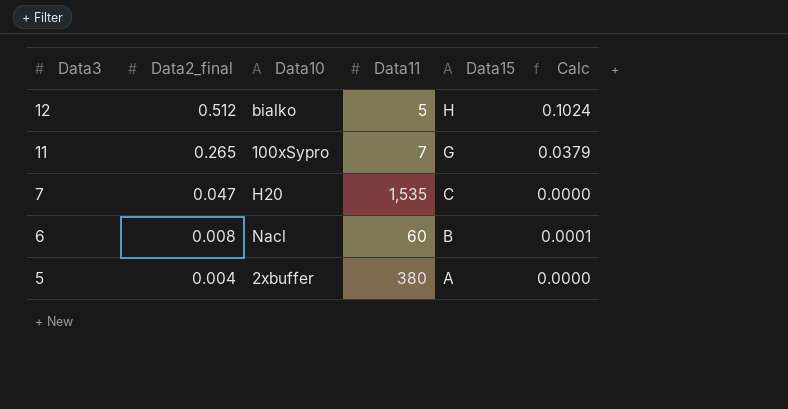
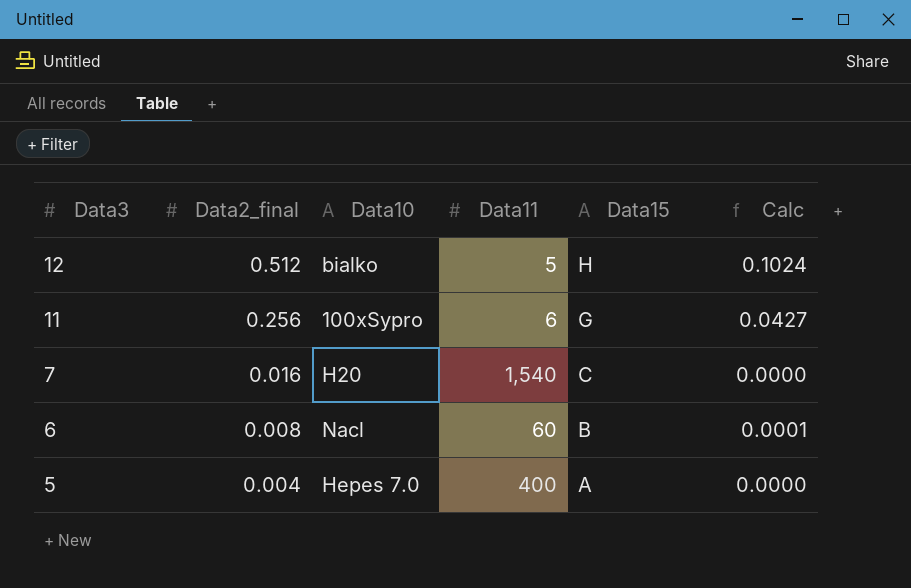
11 | Data2_final: 0.265 -> 0.256
11 | Data11: 7 -> 6
11 | Calc: 0.0379 -> 0.0427
7 | Data2_final: 0.047 -> 0.016
7 | Data11: 1,535 -> 1,540
5 | Data10: 2xbuffer -> Hepes 7.0
5 | Data11: 380 -> 400

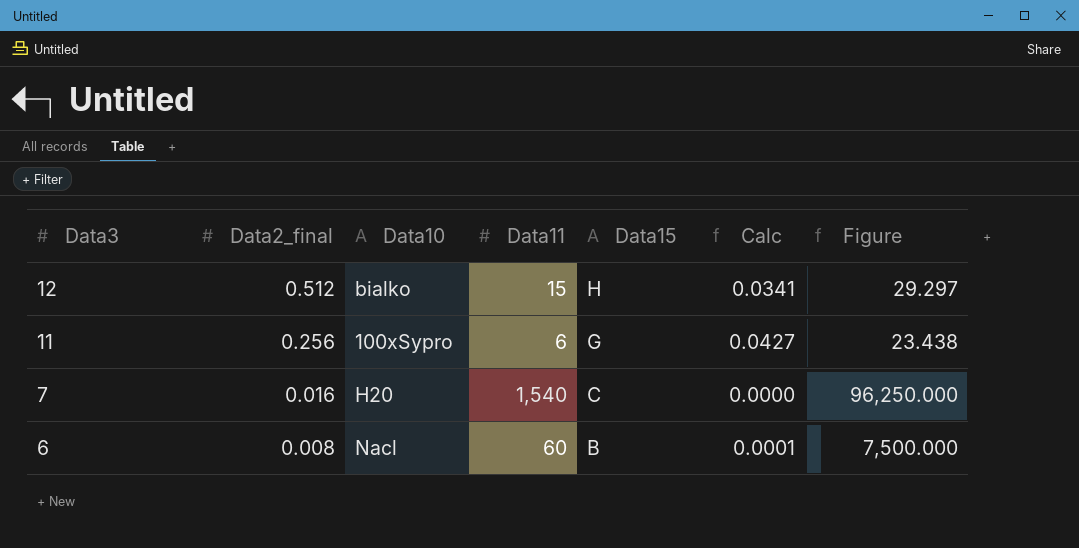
column Figure | formula: none -> [Data11] / [Data2_final]
row 5: 0.004 | Hepes 7.0 | 400 | A | 0.0000 -> none
12 | Data11: 5 -> 15
12 | Calc: 0.1024 -> 0.0341

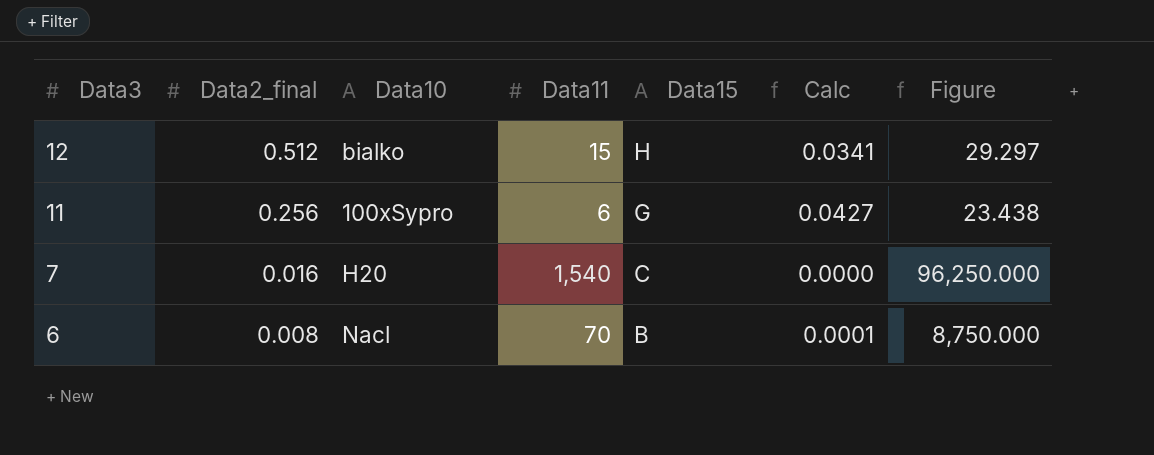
6 | Data11: 60 -> 70
6 | Figure: 7,500.000 -> 8,750.000

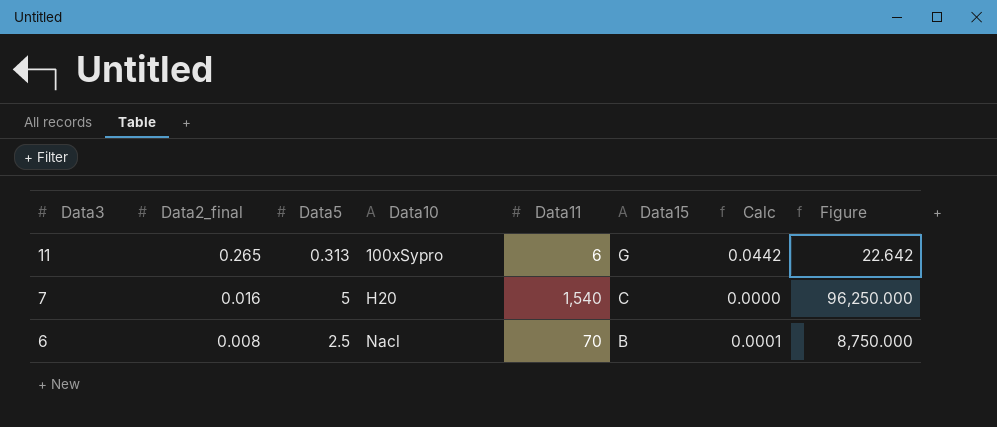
column Data5 | position: none -> 3
row 12: 0.512 | bialko | 15 | H | 0.0341 | 29.297 -> none
11 | Data2_final: 0.256 -> 0.265
11 | Calc: 0.0427 -> 0.0442
11 | Figure: 23.438 -> 22.642

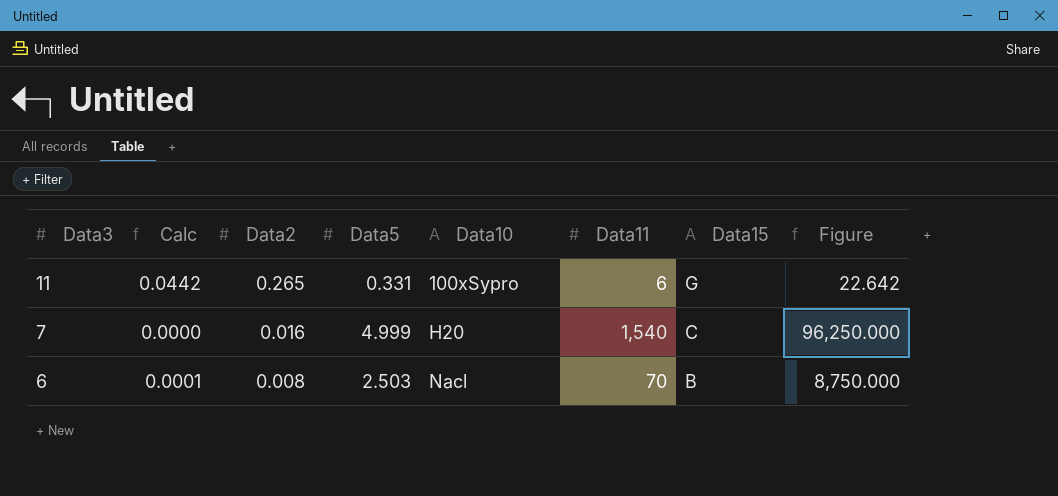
column Calc | position: 7 -> 2
column name: Data2_final -> Data2
11 | Data5: 0.313 -> 0.331
7 | Data5: 5 -> 4.999
6 | Data5: 2.5 -> 2.503

